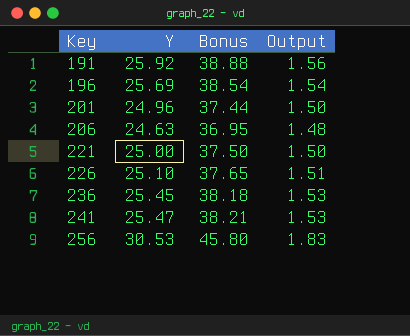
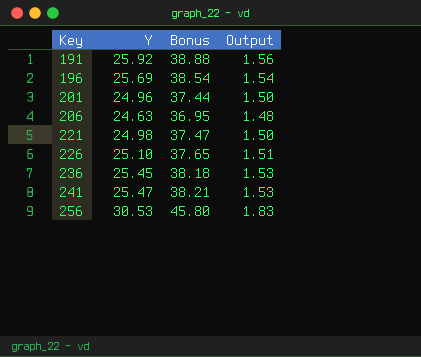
221 | Y: 25.00 -> 24.98
221 | Bonus: 37.50 -> 37.47

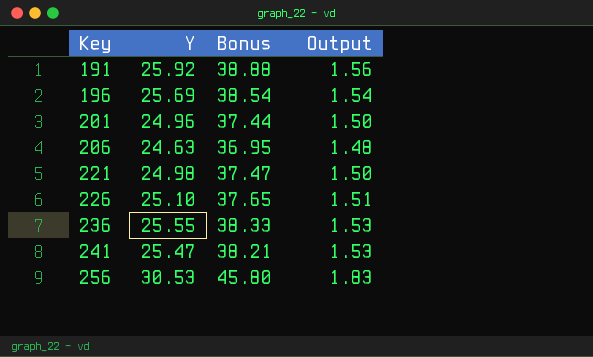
236 | Y: 25.45 -> 25.55
236 | Bonus: 38.18 -> 38.33

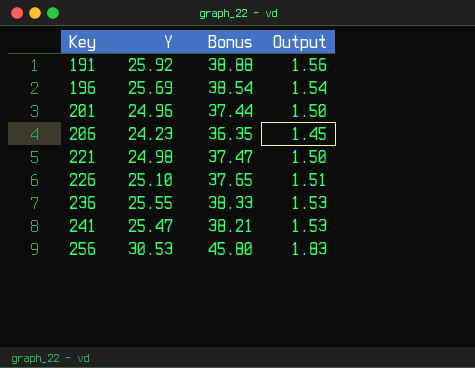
206 | Y: 24.63 -> 24.23
206 | Bonus: 36.95 -> 36.35
206 | Output: 1.48 -> 1.45

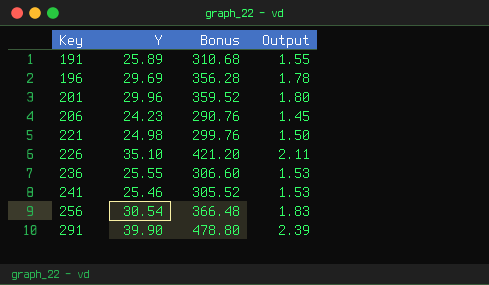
column Bonus | formula: [Y] * 1.5 -> [Y] * 12
191 | Y: 25.92 -> 25.89
191 | Output: 1.56 -> 1.55
196 | Y: 25.69 -> 29.69
196 | Output: 1.54 -> 1.78
201 | Y: 24.96 -> 29.96
201 | Output: 1.50 -> 1.80
226 | Y: 25.10 -> 35.10
226 | Output: 1.51 -> 2.11
241 | Y: 25.47 -> 25.46
256 | Y: 30.53 -> 30.54
row 291: none -> 39.90 | 478.80 | 2.39

